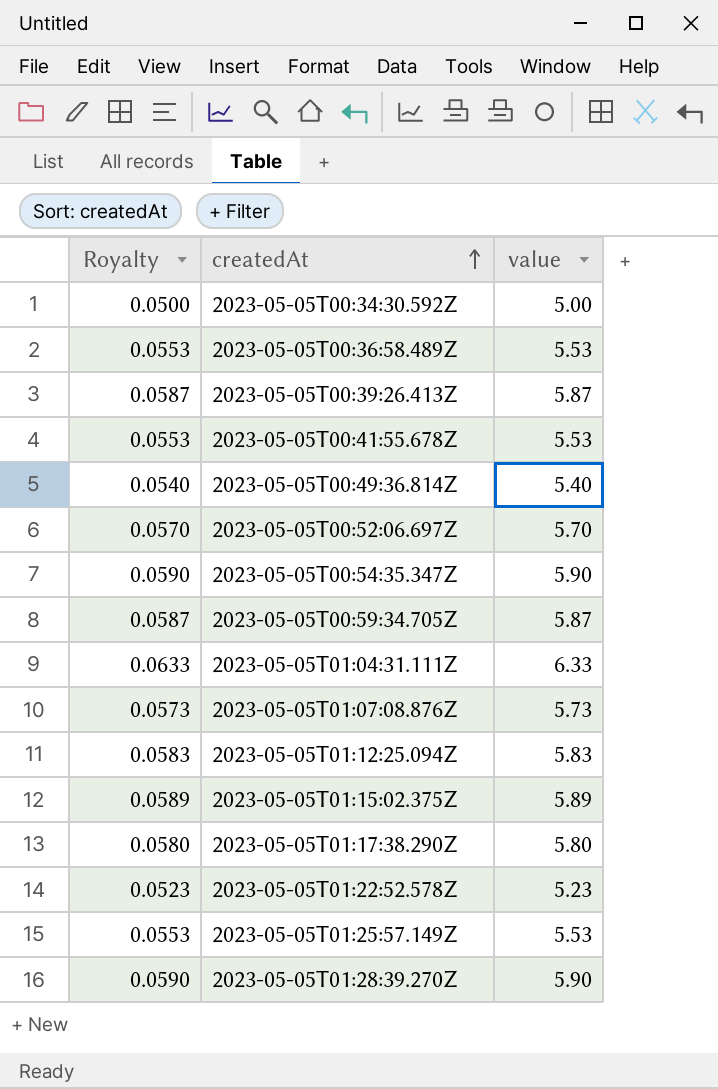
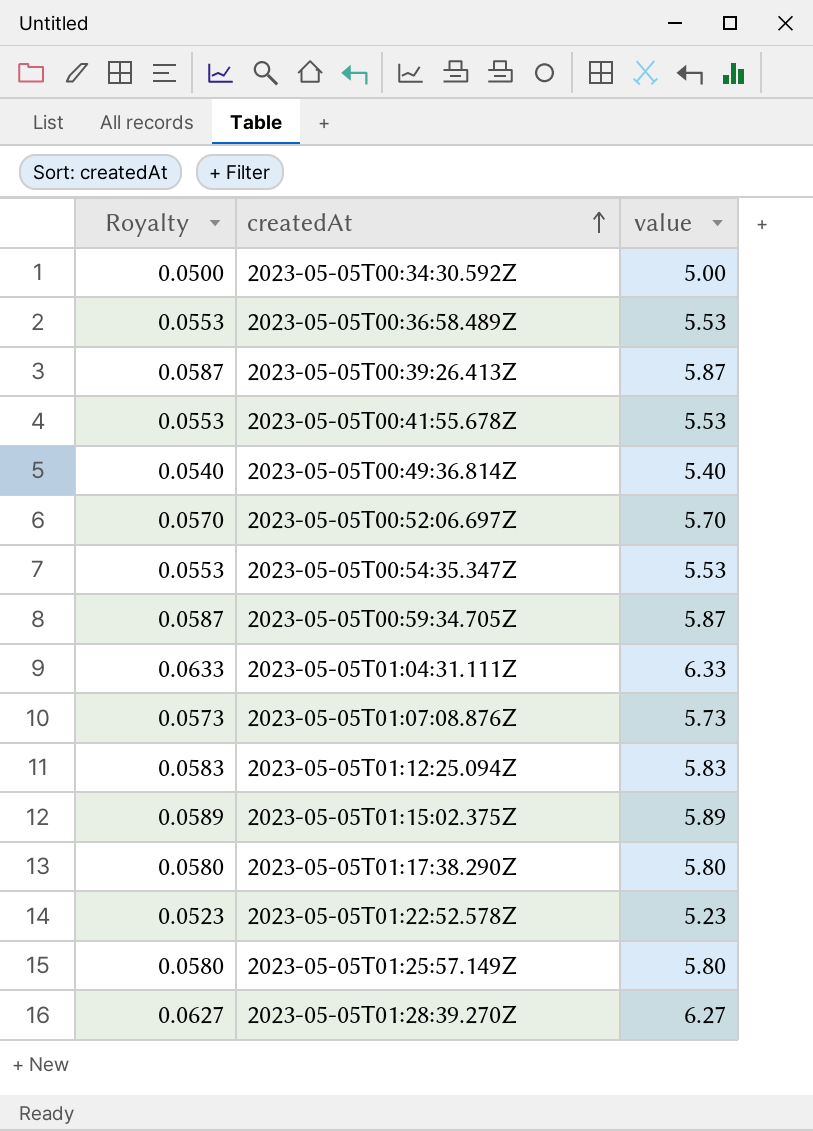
2023-05-05T00:54:35.347Z | Royalty: 0.0590 -> 0.0553
2023-05-05T00:54:35.347Z | value: 5.90 -> 5.53
2023-05-05T01:25:57.149Z | Royalty: 0.0553 -> 0.0580
2023-05-05T01:25:57.149Z | value: 5.53 -> 5.80
2023-05-05T01:28:39.270Z | Royalty: 0.0590 -> 0.0627
2023-05-05T01:28:39.270Z | value: 5.90 -> 6.27

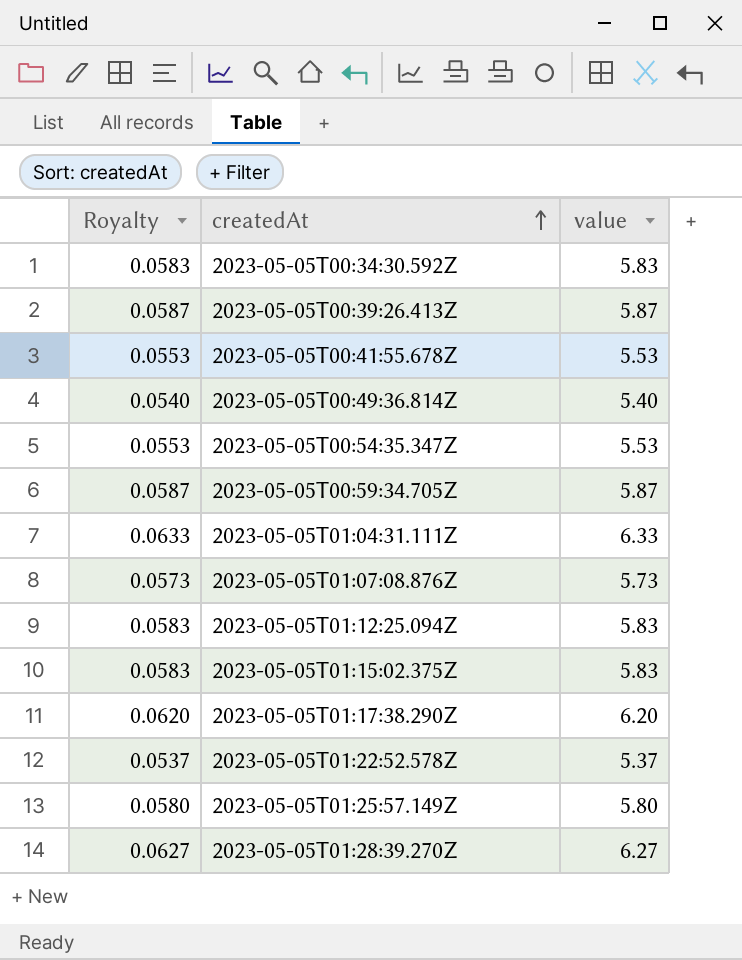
row 2023-05-05T00:36:58.489Z: 0.0553 | 5.53 -> none
row 2023-05-05T00:52:06.697Z: 0.0570 | 5.70 -> none
2023-05-05T00:34:30.592Z | Royalty: 0.0500 -> 0.0583
2023-05-05T00:34:30.592Z | value: 5.00 -> 5.83
2023-05-05T01:15:02.375Z | Royalty: 0.0589 -> 0.0583
2023-05-05T01:15:02.375Z | value: 5.89 -> 5.83
2023-05-05T01:17:38.290Z | Royalty: 0.0580 -> 0.0620
2023-05-05T01:17:38.290Z | value: 5.80 -> 6.20
2023-05-05T01:22:52.578Z | Royalty: 0.0523 -> 0.0537
2023-05-05T01:22:52.578Z | value: 5.23 -> 5.37

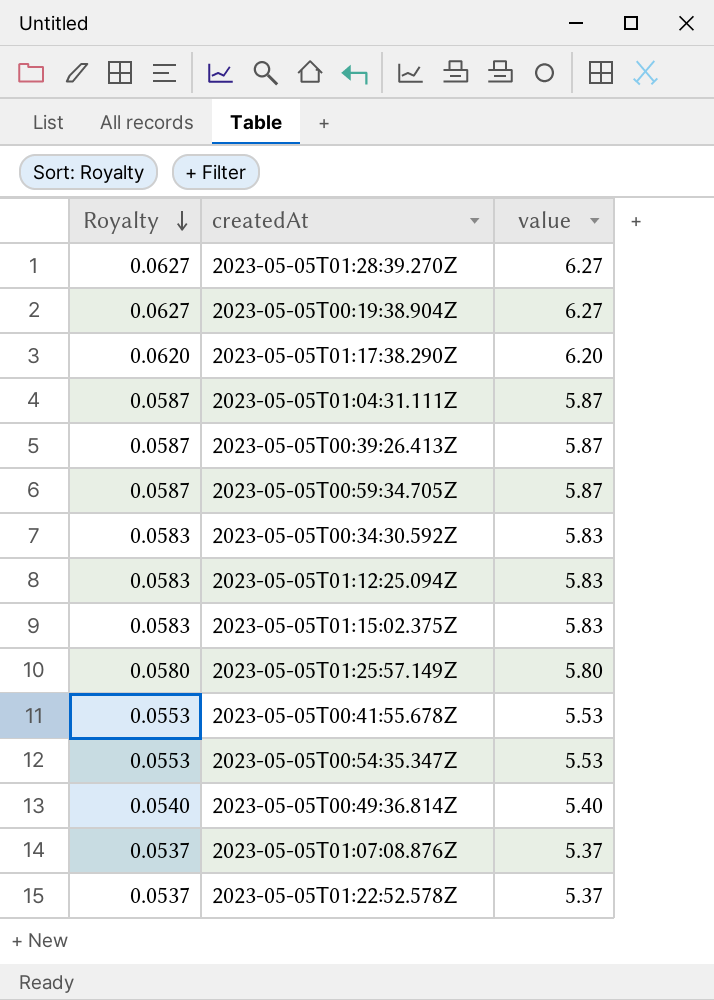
row order: createdAt ascending -> Royalty descending
row 2023-05-05T00:19:38.904Z: none -> 0.0627 | 6.27
2023-05-05T01:04:31.111Z | Royalty: 0.0633 -> 0.0587
2023-05-05T01:04:31.111Z | value: 6.33 -> 5.87
2023-05-05T01:07:08.876Z | Royalty: 0.0573 -> 0.0537
2023-05-05T01:07:08.876Z | value: 5.73 -> 5.37

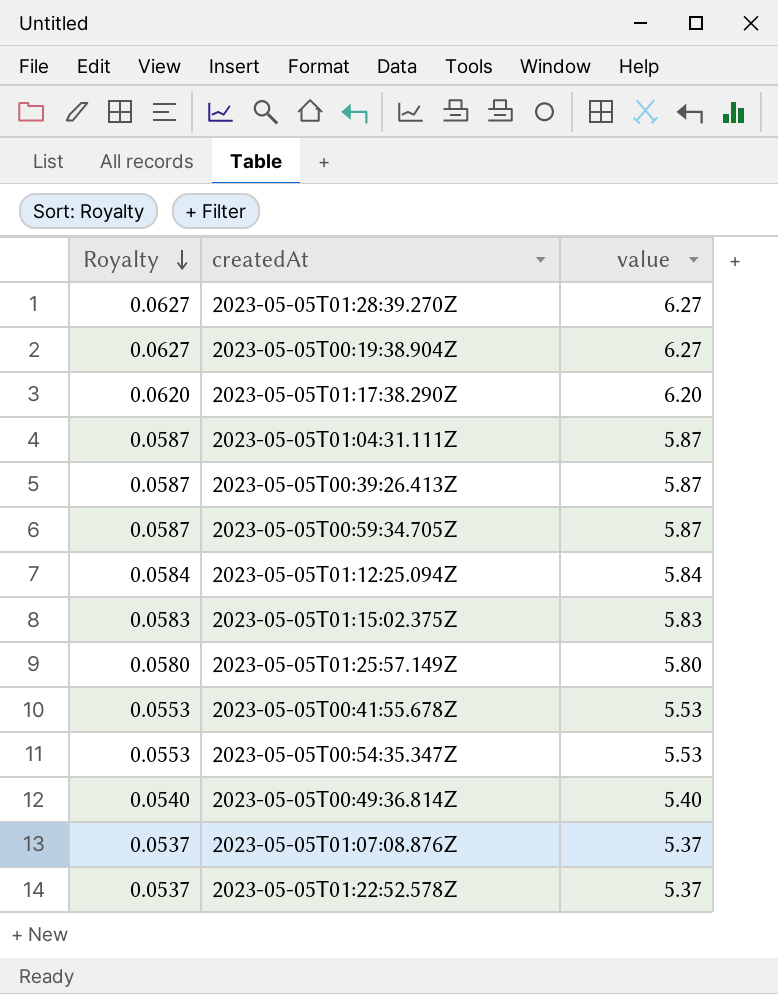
row 2023-05-05T00:34:30.592Z: 0.0583 | 5.83 -> none
2023-05-05T01:12:25.094Z | Royalty: 0.0583 -> 0.0584
2023-05-05T01:12:25.094Z | value: 5.83 -> 5.84

